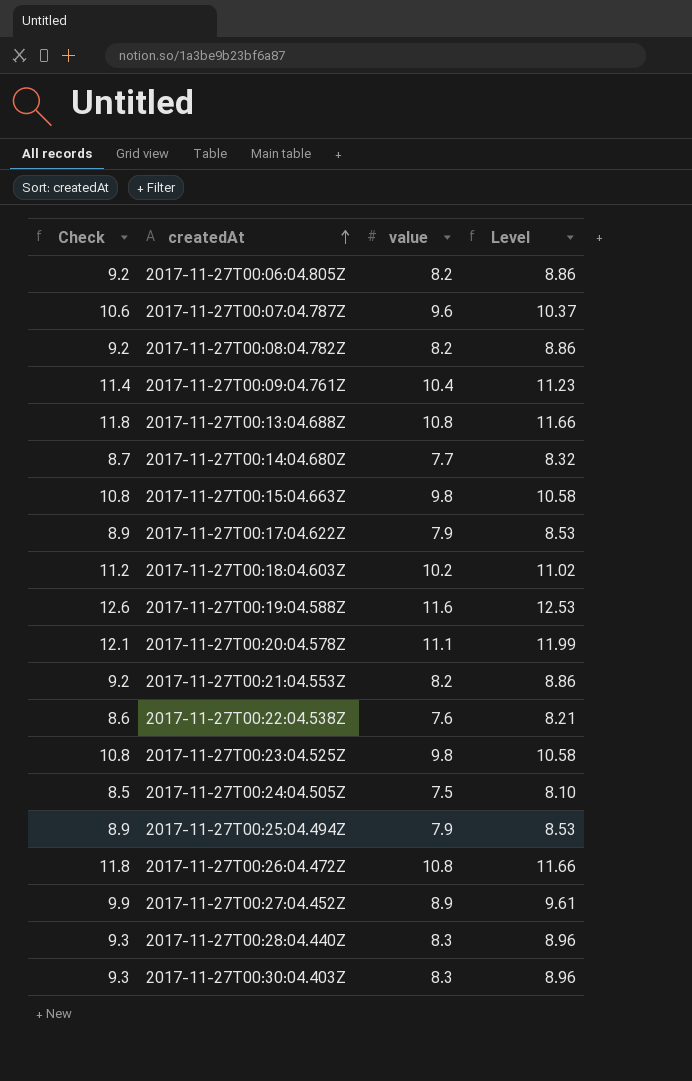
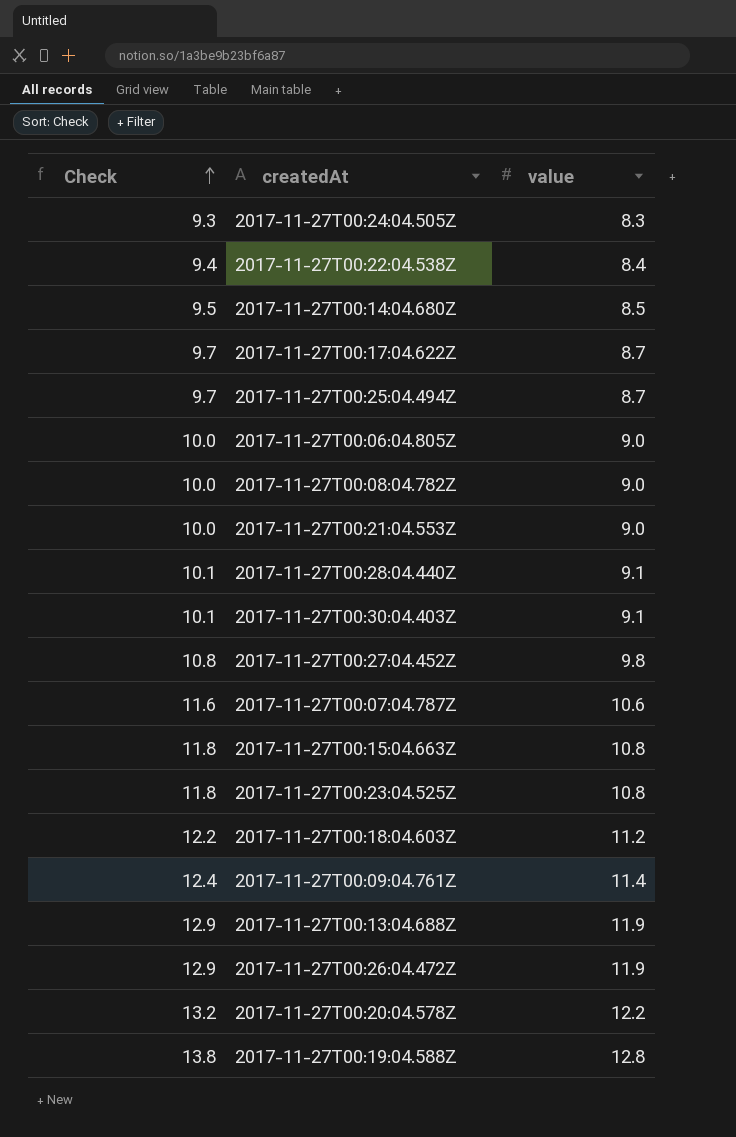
row order: createdAt ascending -> Check ascending
column Level | formula: [value] * 1.08 -> none
2017-11-27T00:24:04.505Z | Check: 8.5 -> 9.3
2017-11-27T00:24:04.505Z | value: 7.5 -> 8.3
2017-11-27T00:22:04.538Z | Check: 8.6 -> 9.4
2017-11-27T00:22:04.538Z | value: 7.6 -> 8.4
2017-11-27T00:14:04.680Z | Check: 8.7 -> 9.5
2017-11-27T00:14:04.680Z | value: 7.7 -> 8.5
2017-11-27T00:17:04.622Z | Check: 8.9 -> 9.7
2017-11-27T00:17:04.622Z | value: 7.9 -> 8.7
2017-11-27T00:25:04.494Z | Check: 8.9 -> 9.7
2017-11-27T00:25:04.494Z | value: 7.9 -> 8.7
2017-11-27T00:06:04.805Z | Check: 9.2 -> 10.0
2017-11-27T00:06:04.805Z | value: 8.2 -> 9.0
2017-11-27T00:08:04.782Z | Check: 9.2 -> 10.0
2017-11-27T00:08:04.782Z | value: 8.2 -> 9.0
2017-11-27T00:21:04.553Z | Check: 9.2 -> 10.0
2017-11-27T00:21:04.553Z | value: 8.2 -> 9.0
2017-11-27T00:28:04.440Z | Check: 9.3 -> 10.1
2017-11-27T00:28:04.440Z | value: 8.3 -> 9.1
2017-11-27T00:30:04.403Z | Check: 9.3 -> 10.1
2017-11-27T00:30:04.403Z | value: 8.3 -> 9.1
2017-11-27T00:27:04.452Z | Check: 9.9 -> 10.8
2017-11-27T00:27:04.452Z | value: 8.9 -> 9.8
2017-11-27T00:07:04.787Z | Check: 10.6 -> 11.6
2017-11-27T00:07:04.787Z | value: 9.6 -> 10.6
2017-11-27T00:15:04.663Z | Check: 10.8 -> 11.8
2017-11-27T00:15:04.663Z | value: 9.8 -> 10.8
2017-11-27T00:23:04.525Z | Check: 10.8 -> 11.8
2017-11-27T00:23:04.525Z | value: 9.8 -> 10.8
2017-11-27T00:18:04.603Z | Check: 11.2 -> 12.2
2017-11-27T00:18:04.603Z | value: 10.2 -> 11.2
2017-11-27T00:09:04.761Z | Check: 11.4 -> 12.4
2017-11-27T00:09:04.761Z | value: 10.4 -> 11.4
2017-11-27T00:13:04.688Z | Check: 11.8 -> 12.9
2017-11-27T00:13:04.688Z | value: 10.8 -> 11.9
2017-11-27T00:26:04.472Z | Check: 11.8 -> 12.9
2017-11-27T00:26:04.472Z | value: 10.8 -> 11.9
2017-11-27T00:20:04.578Z | Check: 12.1 -> 13.2
2017-11-27T00:20:04.578Z | value: 11.1 -> 12.2
2017-11-27T00:19:04.588Z | Check: 12.6 -> 13.8
2017-11-27T00:19:04.588Z | value: 11.6 -> 12.8

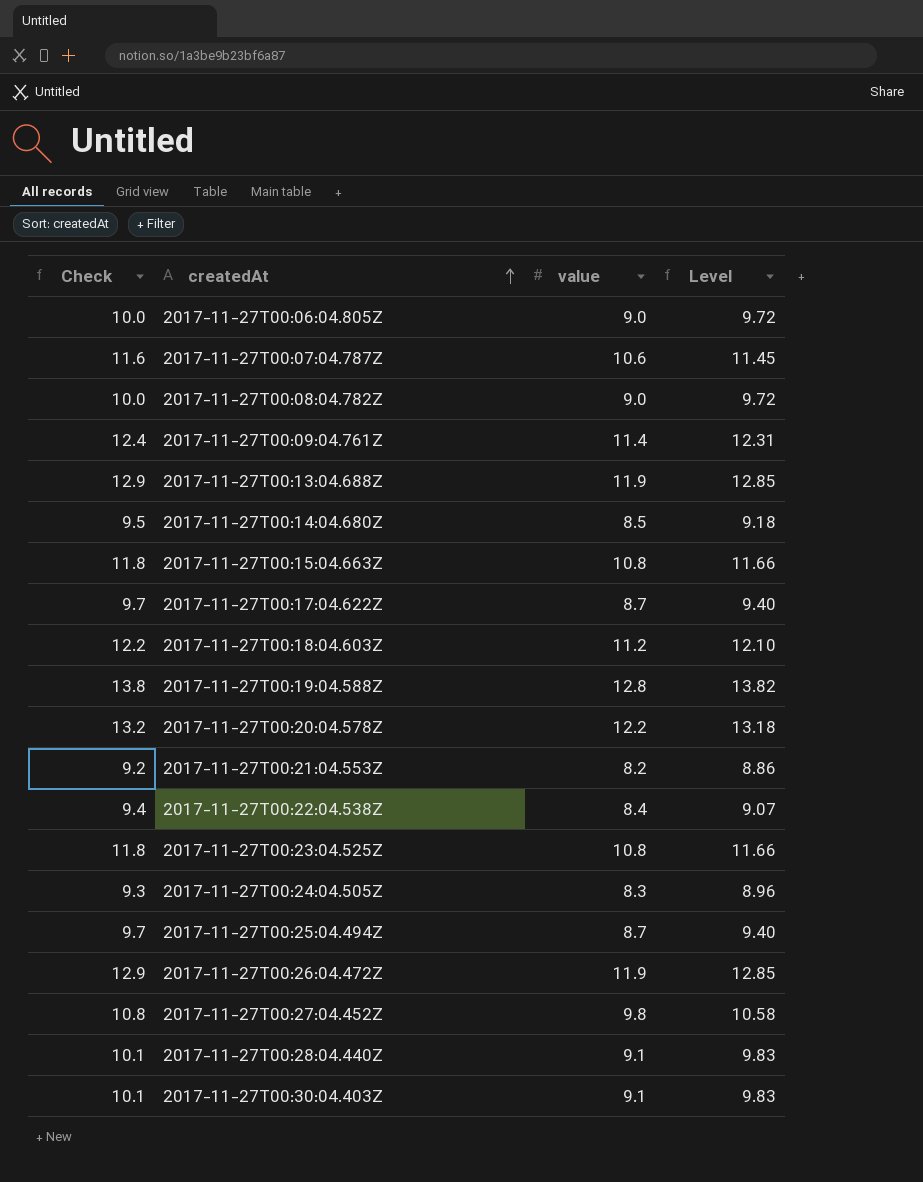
row order: Check ascending -> createdAt ascending
column Level | formula: none -> [value] * 1.08
2017-11-27T00:21:04.553Z | Check: 10.0 -> 9.2
2017-11-27T00:21:04.553Z | value: 9.0 -> 8.2

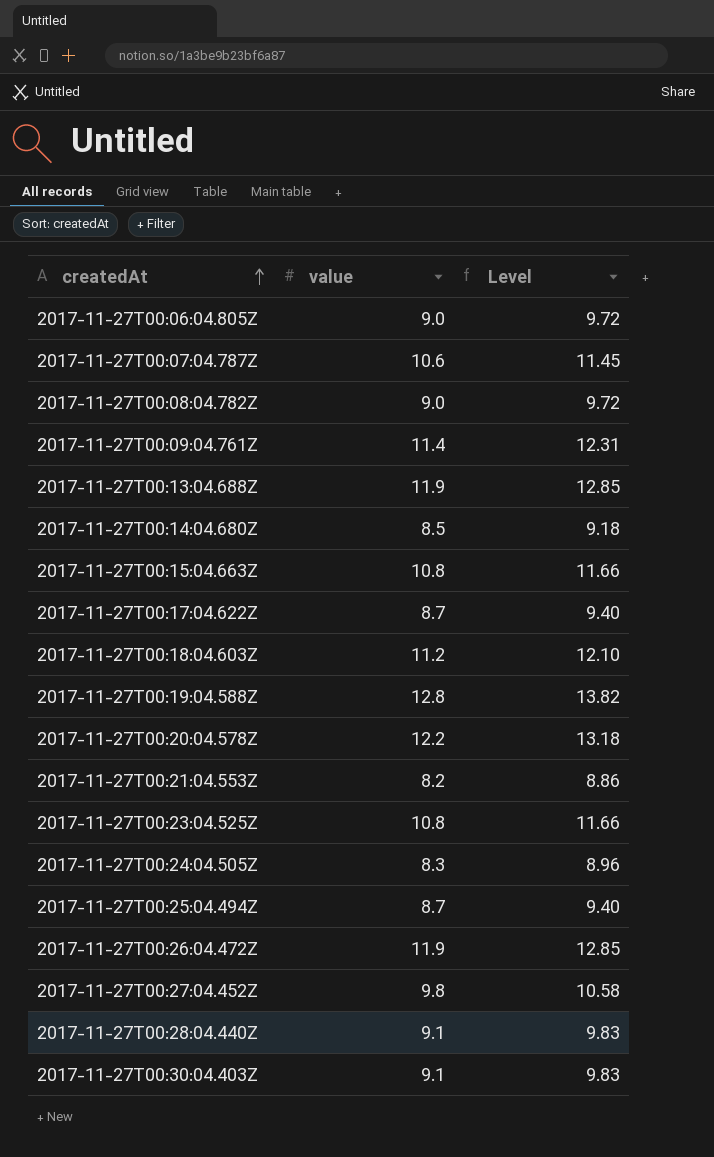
column Check | formula: [value] + 1 -> none
row 2017-11-27T00:22:04.538Z: 9.4 | 8.4 | 9.07 -> none

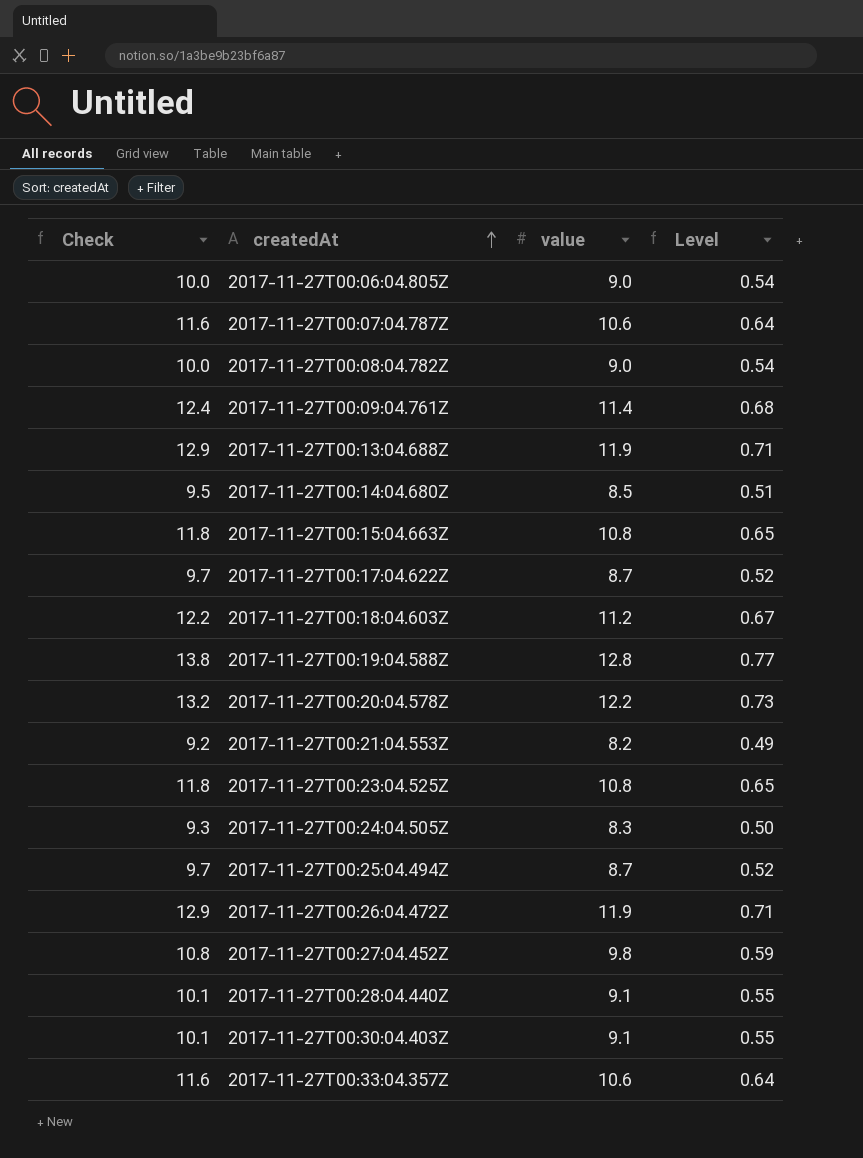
column Check | formula: none -> [value] + 1
column Level | formula: [value] * 1.08 -> [value] * 0.06
row 2017-11-27T00:33:04.357Z: none -> 11.6 | 10.6 | 0.64

